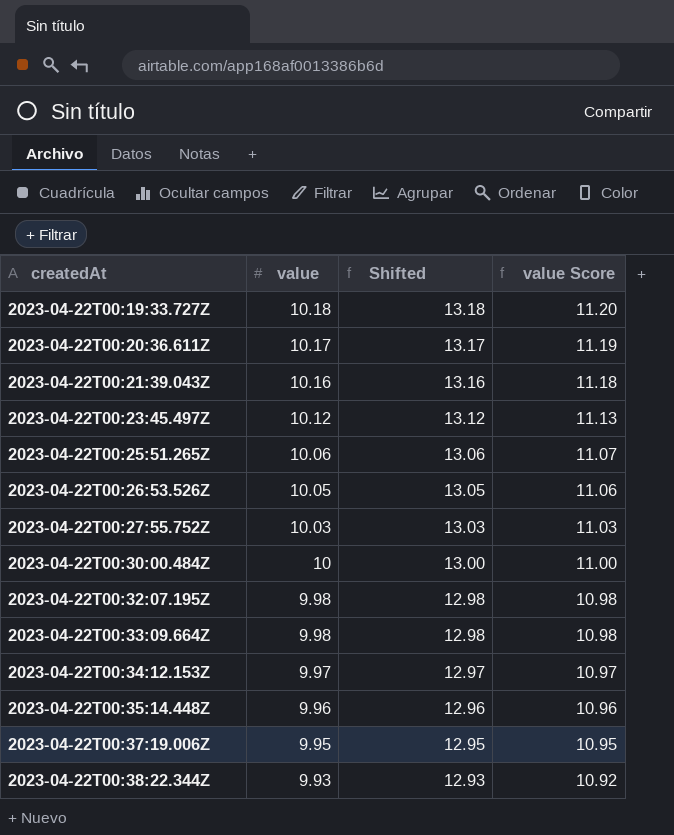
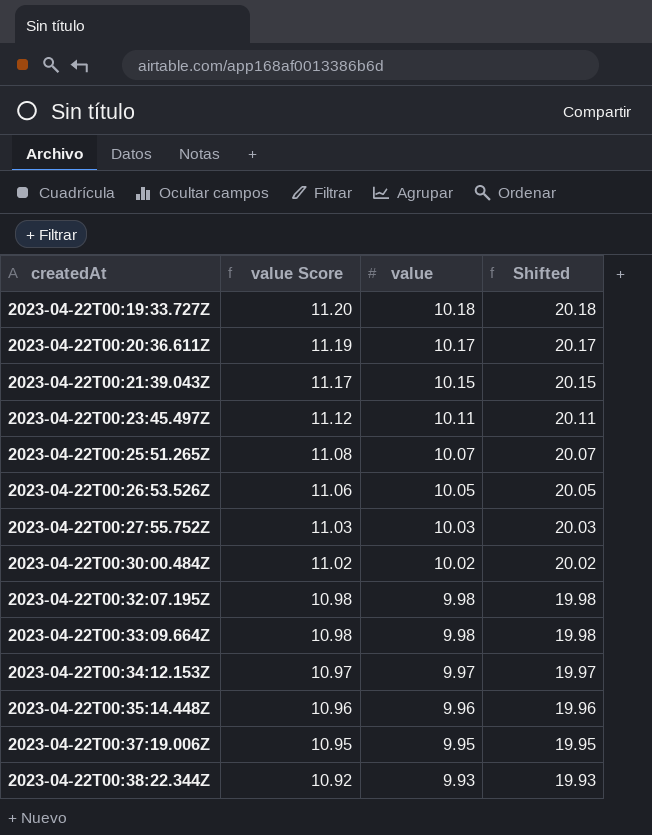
column value Score | position: 4 -> 2
column Shifted | formula: [value] + 3 -> [value] + 10
2023-04-22T00:21:39.043Z | value Score: 11.18 -> 11.17
2023-04-22T00:21:39.043Z | value: 10.16 -> 10.15
2023-04-22T00:23:45.497Z | value Score: 11.13 -> 11.12
2023-04-22T00:23:45.497Z | value: 10.12 -> 10.11
2023-04-22T00:25:51.265Z | value Score: 11.07 -> 11.08
2023-04-22T00:25:51.265Z | value: 10.06 -> 10.07
2023-04-22T00:30:00.484Z | value Score: 11.00 -> 11.02
2023-04-22T00:30:00.484Z | value: 10 -> 10.02

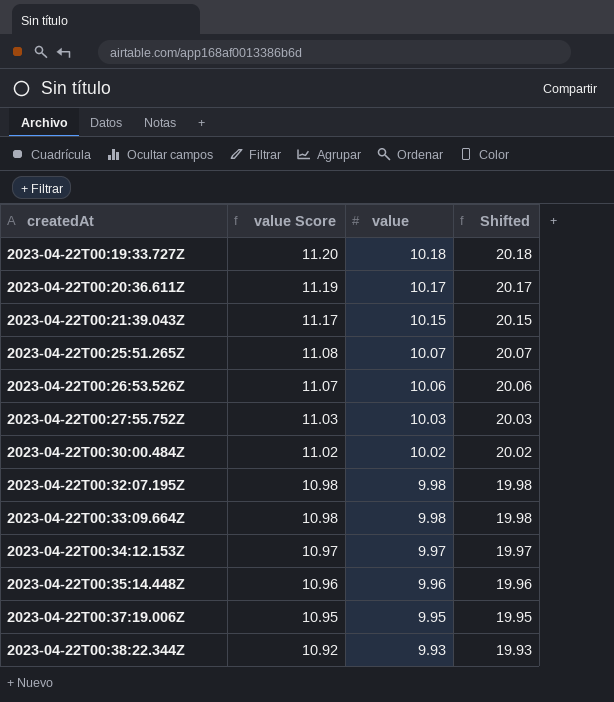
row 2023-04-22T00:23:45.497Z: 11.12 | 10.11 | 20.11 -> none
2023-04-22T00:26:53.526Z | value Score: 11.06 -> 11.07
2023-04-22T00:26:53.526Z | value: 10.05 -> 10.06
2023-04-22T00:26:53.526Z | Shifted: 20.05 -> 20.06

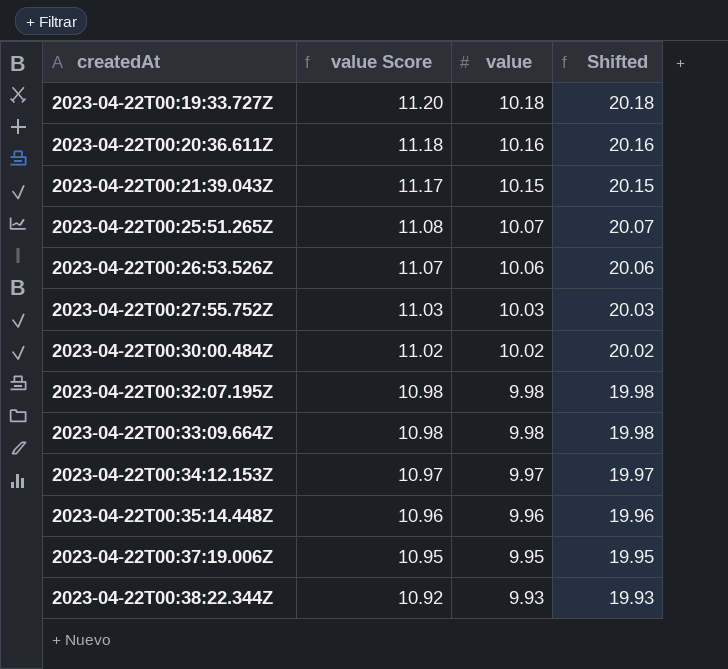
2023-04-22T00:20:36.611Z | value Score: 11.19 -> 11.18
2023-04-22T00:20:36.611Z | value: 10.17 -> 10.16
2023-04-22T00:20:36.611Z | Shifted: 20.17 -> 20.16

